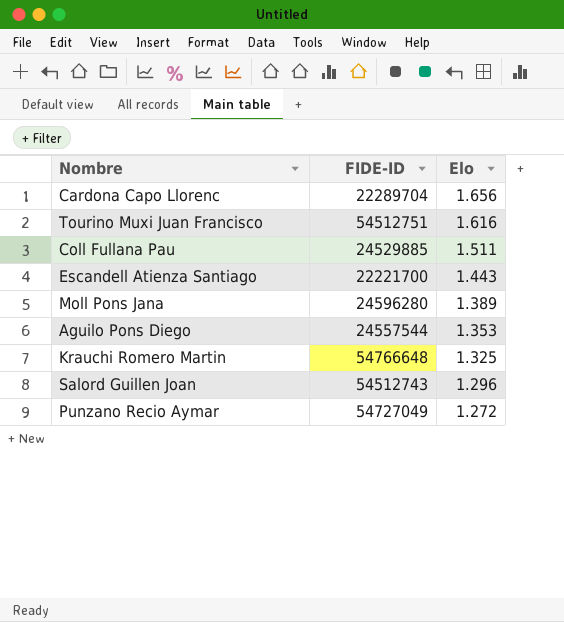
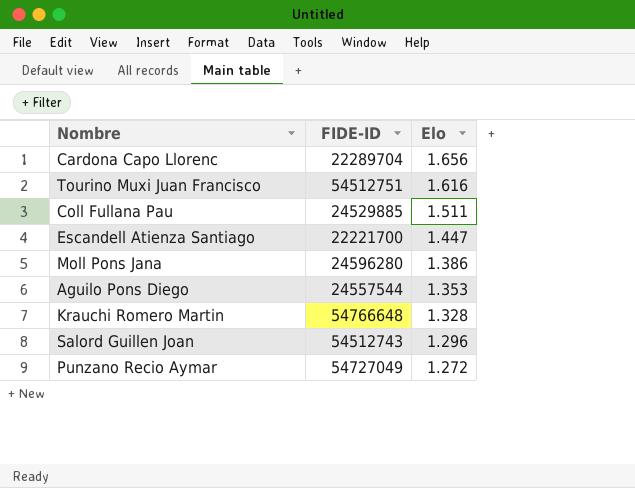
Escandell Atienza Santiago | Elo: 1.443 -> 1.447
Moll Pons Jana | Elo: 1.389 -> 1.386
Krauchi Romero Martin | Elo: 1.325 -> 1.328

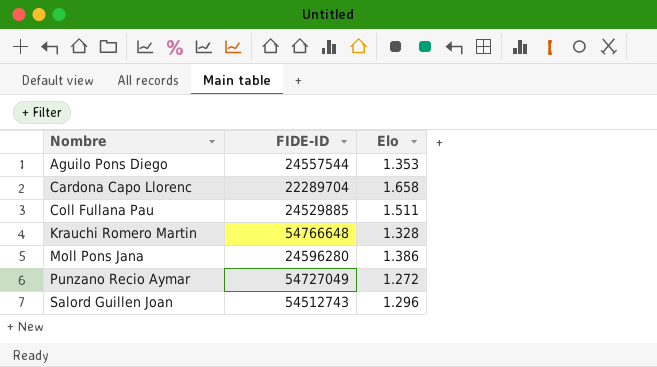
row order: Elo descending -> Nombre ascending
row Tourino Muxi Juan Francisco: 54512751 | 1.616 -> none
row Escandell Atienza Santiago: 22221700 | 1.447 -> none
Cardona Capo Llorenc | Elo: 1.656 -> 1.658

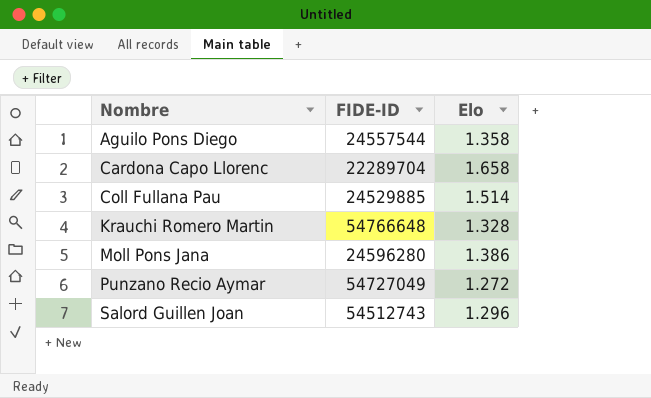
Aguilo Pons Diego | Elo: 1.353 -> 1.358
Coll Fullana Pau | Elo: 1.511 -> 1.514

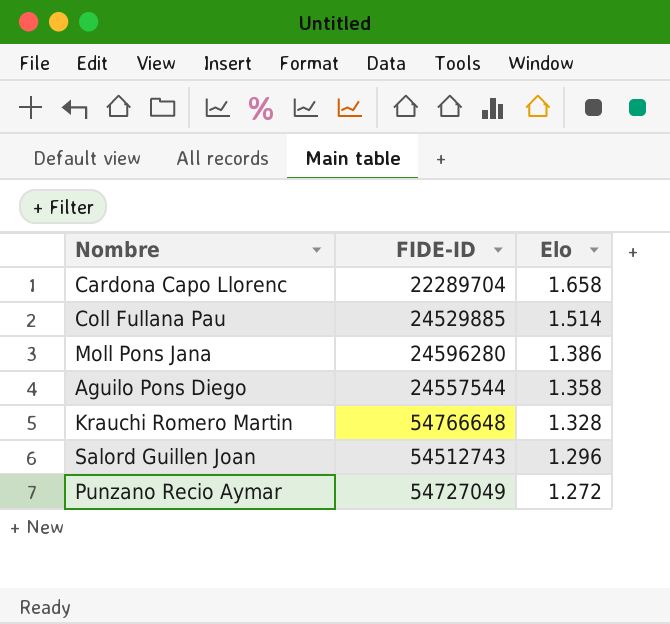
row order: Nombre ascending -> Elo descending

